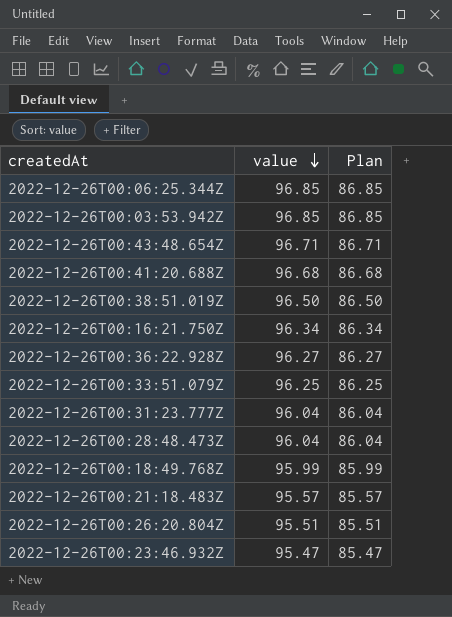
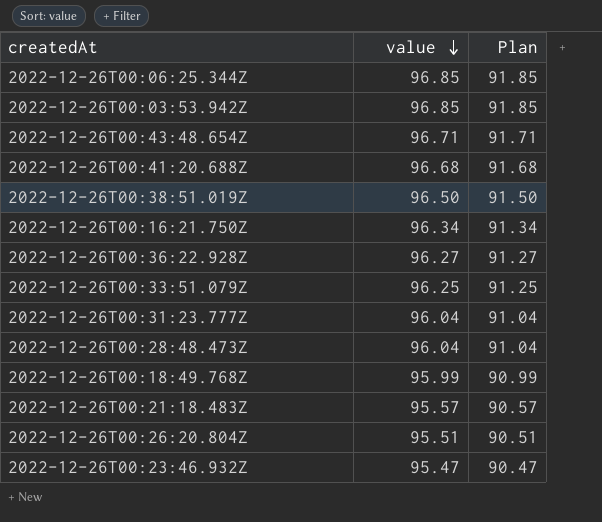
column Plan | formula: [value] - 10 -> [value] - 5

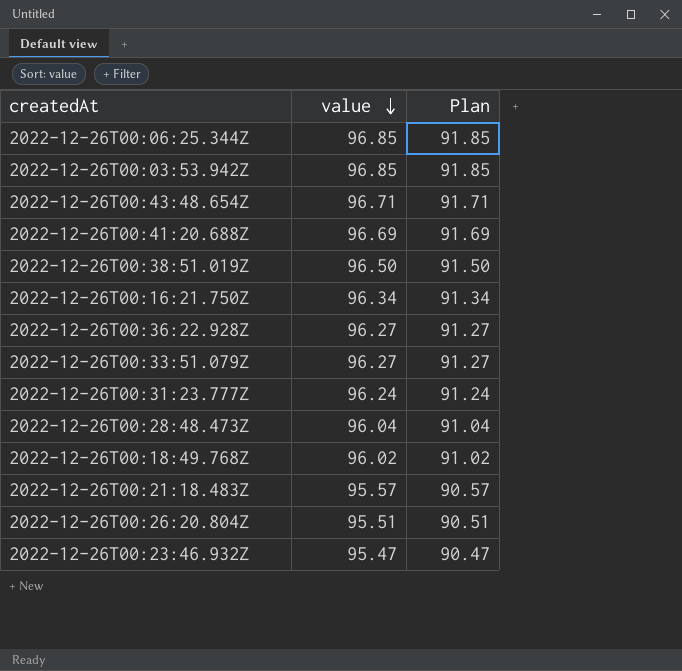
2022-12-26T00:41:20.688Z | value: 96.68 -> 96.69
2022-12-26T00:41:20.688Z | Plan: 91.68 -> 91.69
2022-12-26T00:33:51.079Z | value: 96.25 -> 96.27
2022-12-26T00:33:51.079Z | Plan: 91.25 -> 91.27
2022-12-26T00:31:23.777Z | value: 96.04 -> 96.24
2022-12-26T00:31:23.777Z | Plan: 91.04 -> 91.24
2022-12-26T00:18:49.768Z | value: 95.99 -> 96.02
2022-12-26T00:18:49.768Z | Plan: 90.99 -> 91.02

